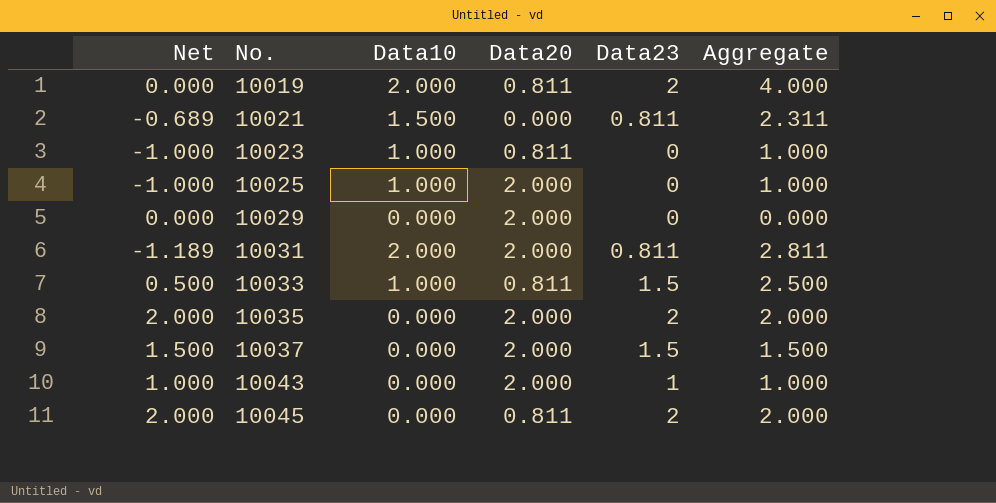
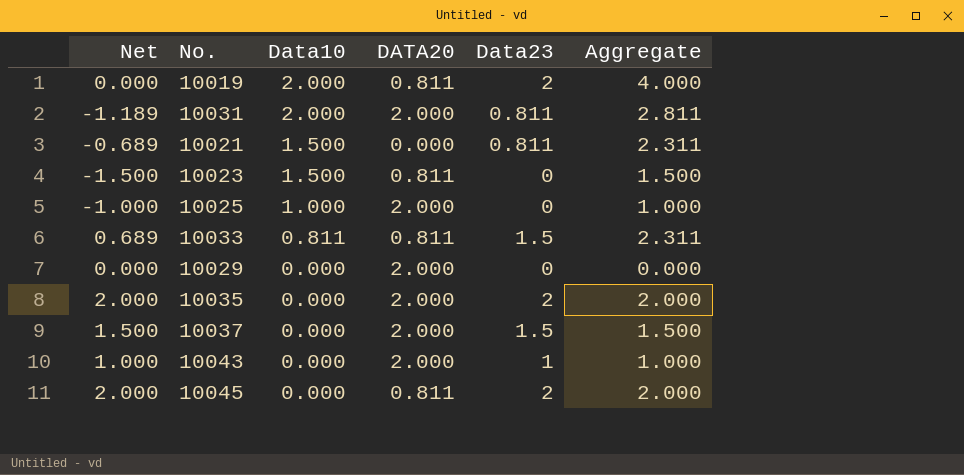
row order: No. ascending -> Data10 descending
column name: Data20 -> DATA20
10023 | Net: -1.000 -> -1.500
10023 | Data10: 1.000 -> 1.500
10023 | Aggregate: 1.000 -> 1.500
10033 | Net: 0.500 -> 0.689
10033 | Data10: 1.000 -> 0.811
10033 | Aggregate: 2.500 -> 2.311

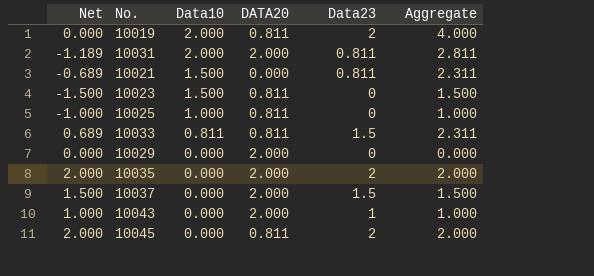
10025 | DATA20: 2.000 -> 0.811

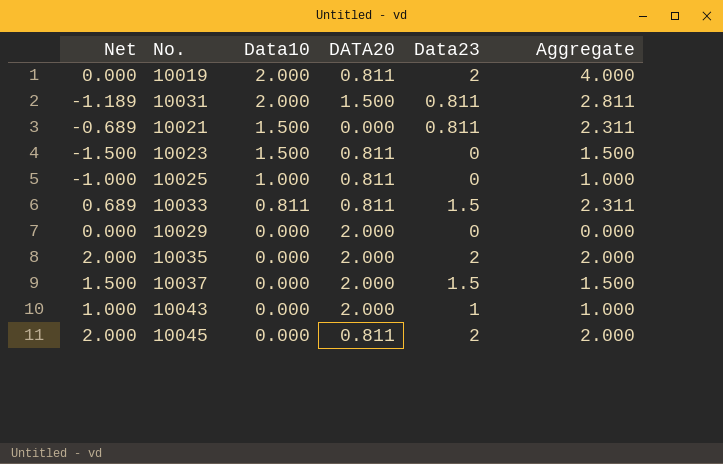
10031 | DATA20: 2.000 -> 1.500

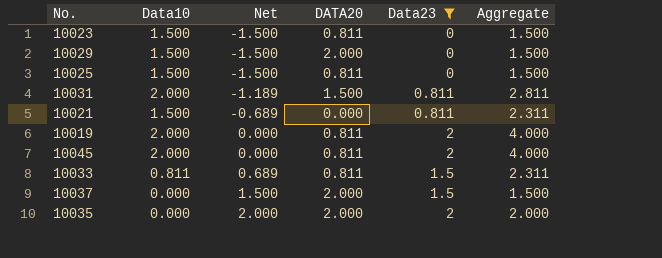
filter: none -> Data23 != 1
row order: Data10 descending -> Net ascending
column Net | position: 1 -> 3
10029 | Data10: 0.000 -> 1.500
10029 | Net: 0.000 -> -1.500
10029 | Aggregate: 0.000 -> 1.500
10025 | Data10: 1.000 -> 1.500
10025 | Net: -1.000 -> -1.500
10025 | Aggregate: 1.000 -> 1.500
10045 | Data10: 0.000 -> 2.000
10045 | Net: 2.000 -> 0.000
10045 | Aggregate: 2.000 -> 4.000

